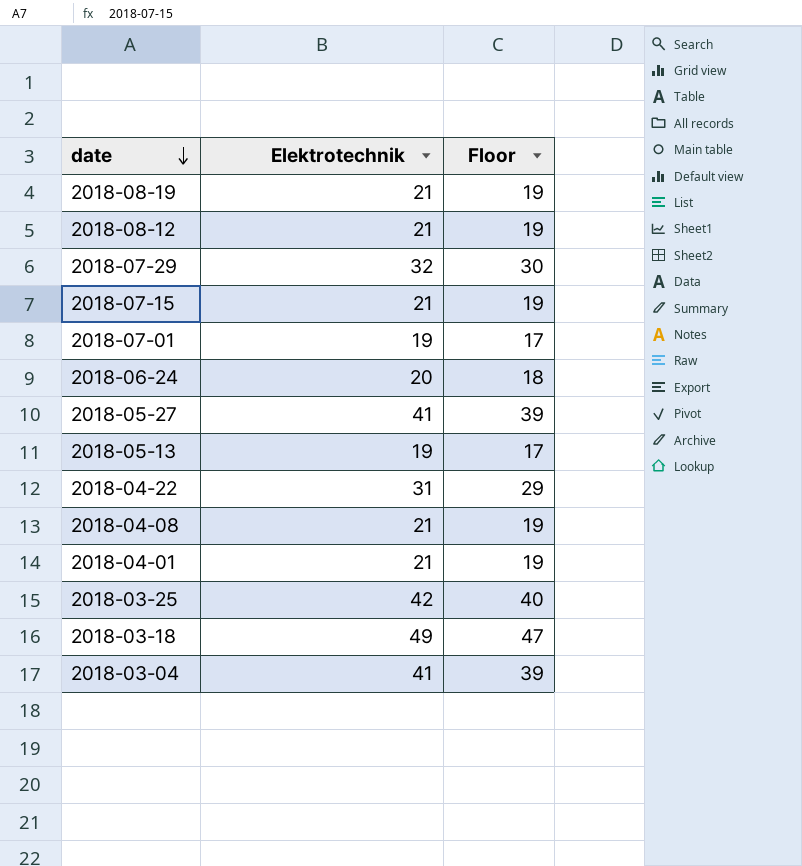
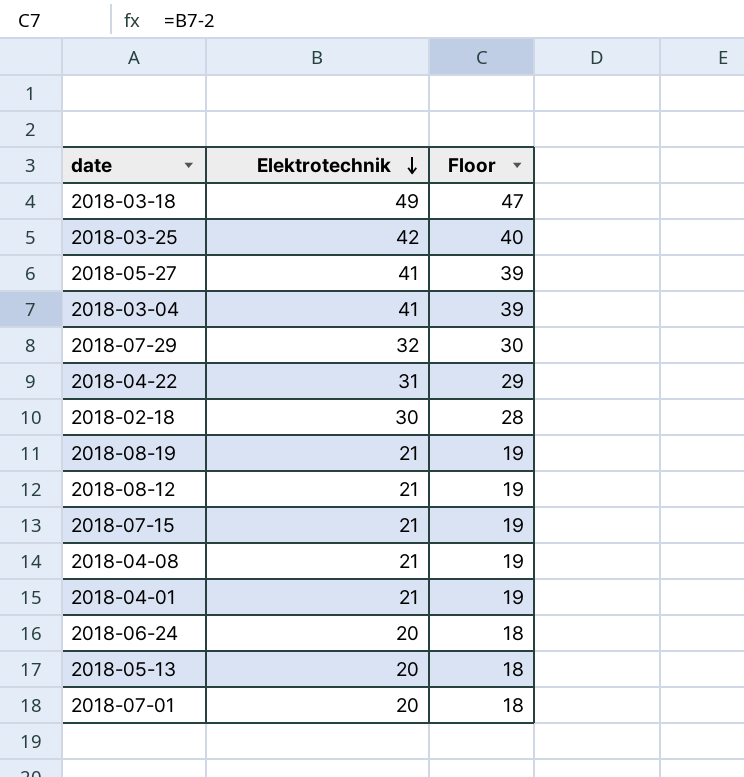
row order: date descending -> Elektrotechnik descending
row 2018-02-18: none -> 30 | 28
2018-05-13 | Elektrotechnik: 19 -> 20
2018-05-13 | Floor: 17 -> 18
2018-07-01 | Elektrotechnik: 19 -> 20
2018-07-01 | Floor: 17 -> 18

